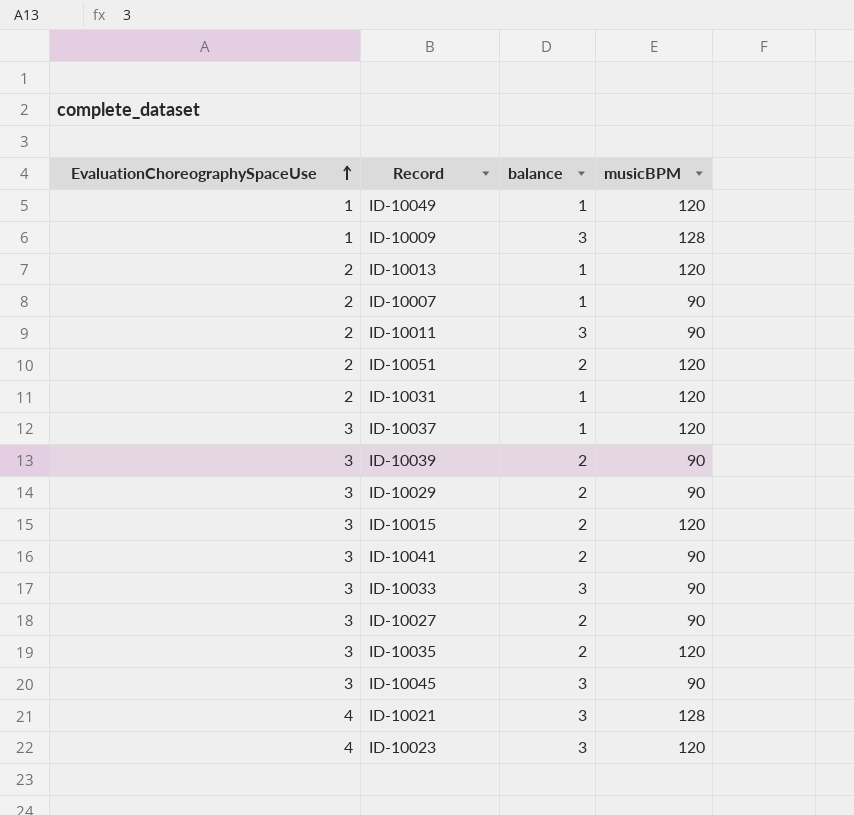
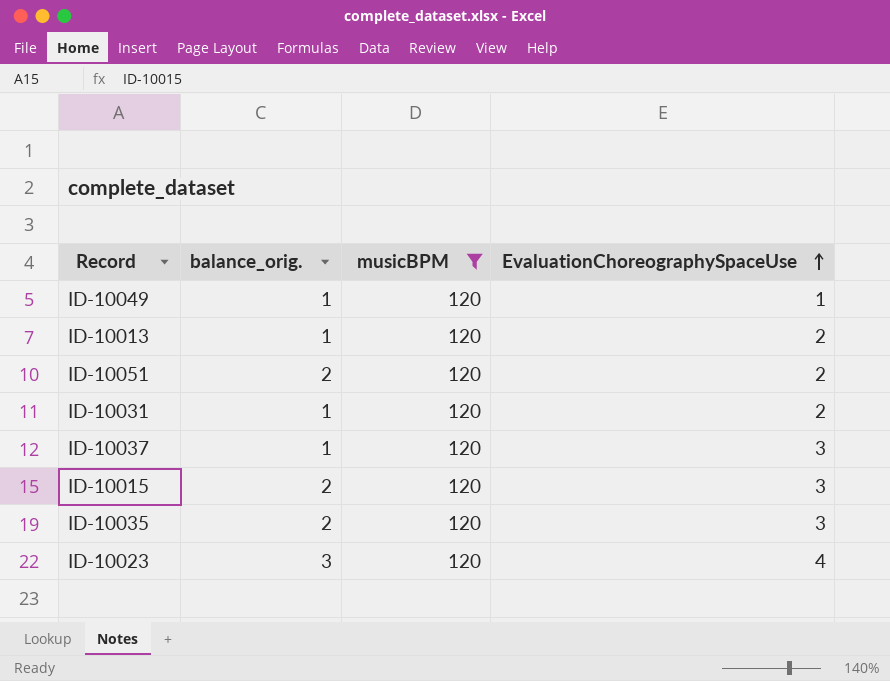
filter: none -> musicBPM = 120
column name: balance -> balance_orig.
column EvaluationChoreographySpaceUse | position: 1 -> 4

